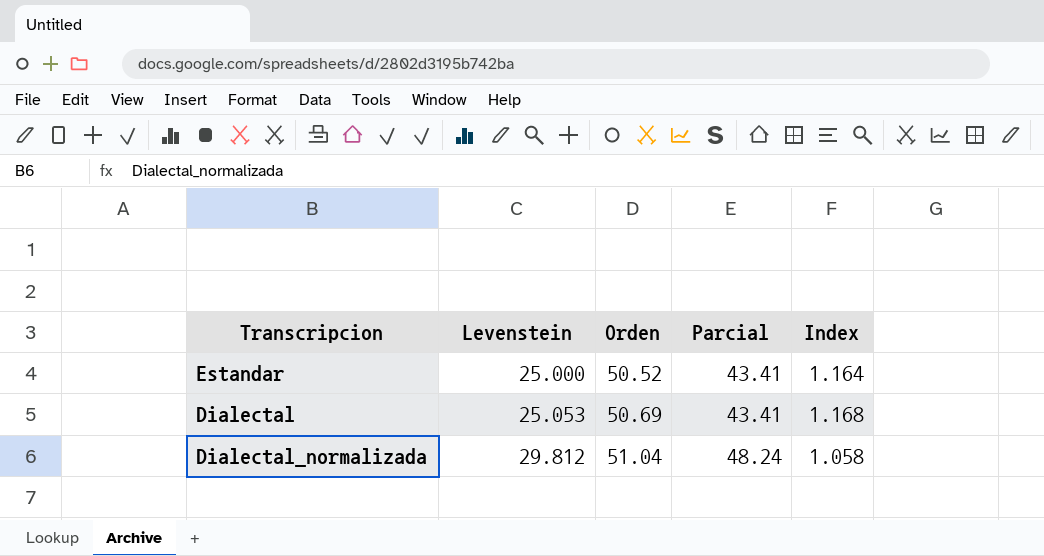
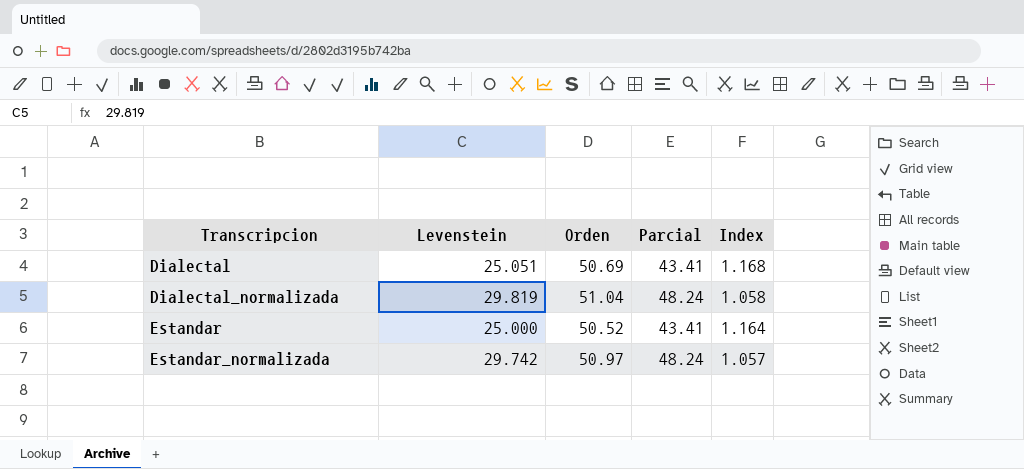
row order: Levenstein ascending -> Transcripcion ascending
Dialectal | Levenstein: 25.053 -> 25.051
Dialectal_normalizada | Levenstein: 29.812 -> 29.819
row Estandar_normalizada: none -> 29.742 | 50.97 | 48.24 | 1.057

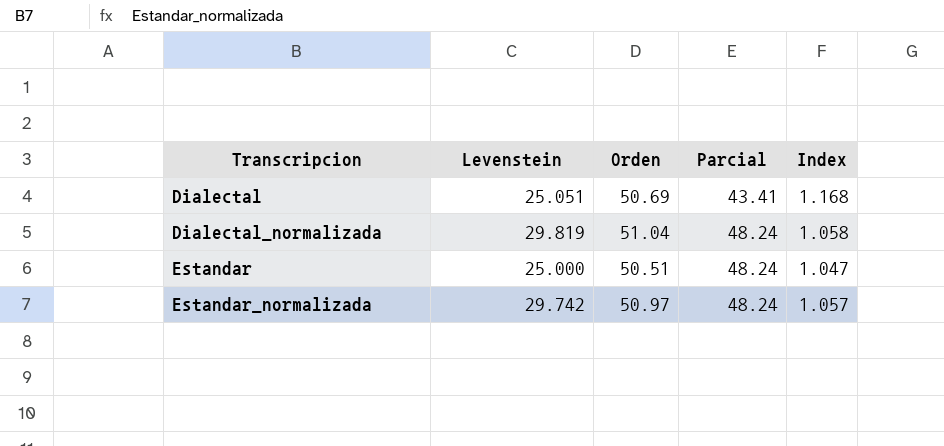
Estandar | Orden: 50.52 -> 50.51
Estandar | Parcial: 43.41 -> 48.24
Estandar | Index: 1.164 -> 1.047

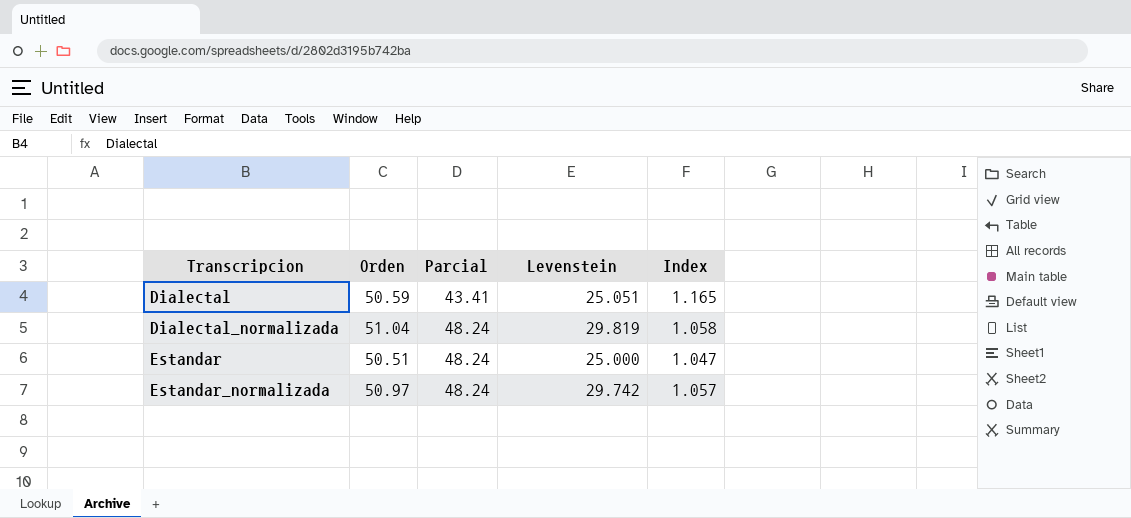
column Levenstein | position: 2 -> 4
Dialectal | Orden: 50.69 -> 50.59
Dialectal | Index: 1.168 -> 1.165

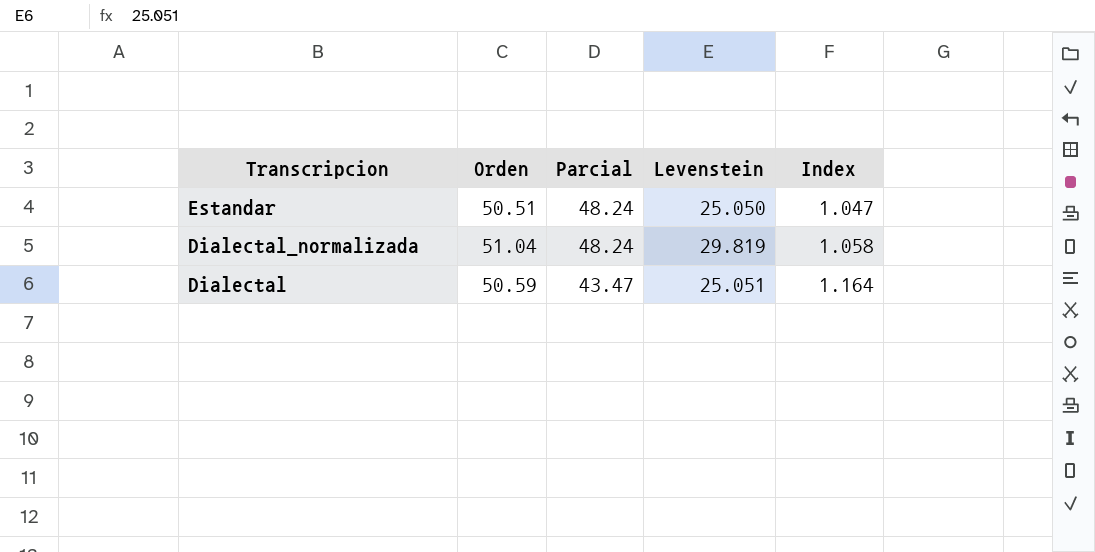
row order: Transcripcion ascending -> Transcripcion descending
row Estandar_normalizada: 50.97 | 48.24 | 29.742 | 1.057 -> none
Estandar | Levenstein: 25.000 -> 25.050
Dialectal | Parcial: 43.41 -> 43.47
Dialectal | Index: 1.165 -> 1.164

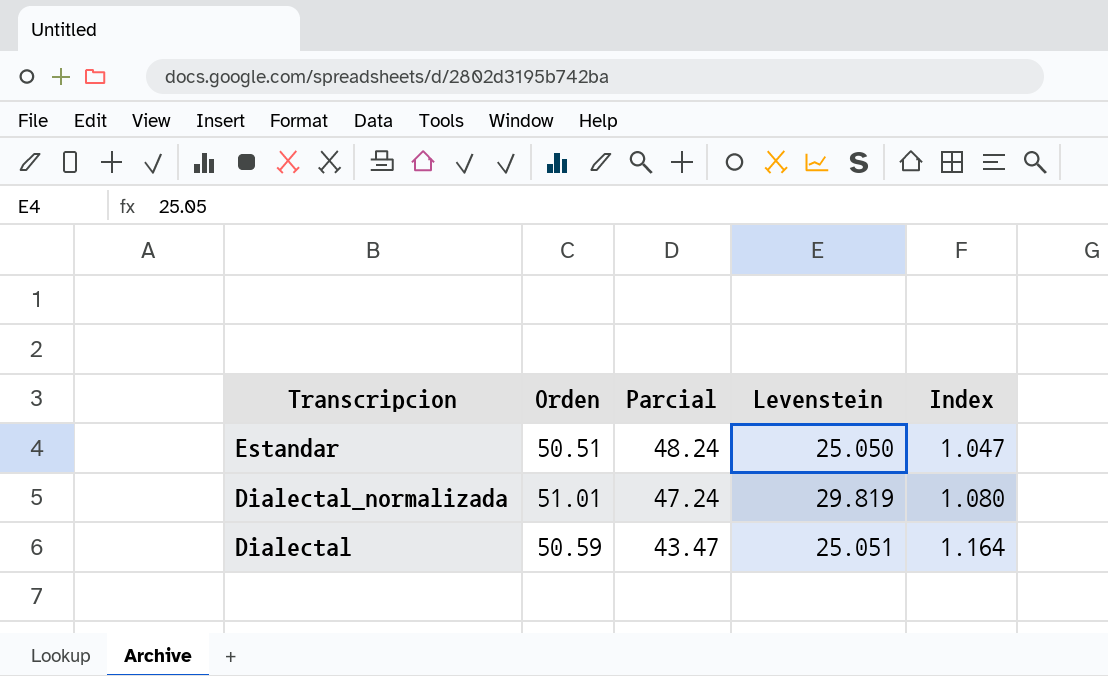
Dialectal_normalizada | Orden: 51.04 -> 51.01
Dialectal_normalizada | Parcial: 48.24 -> 47.24
Dialectal_normalizada | Index: 1.058 -> 1.080

